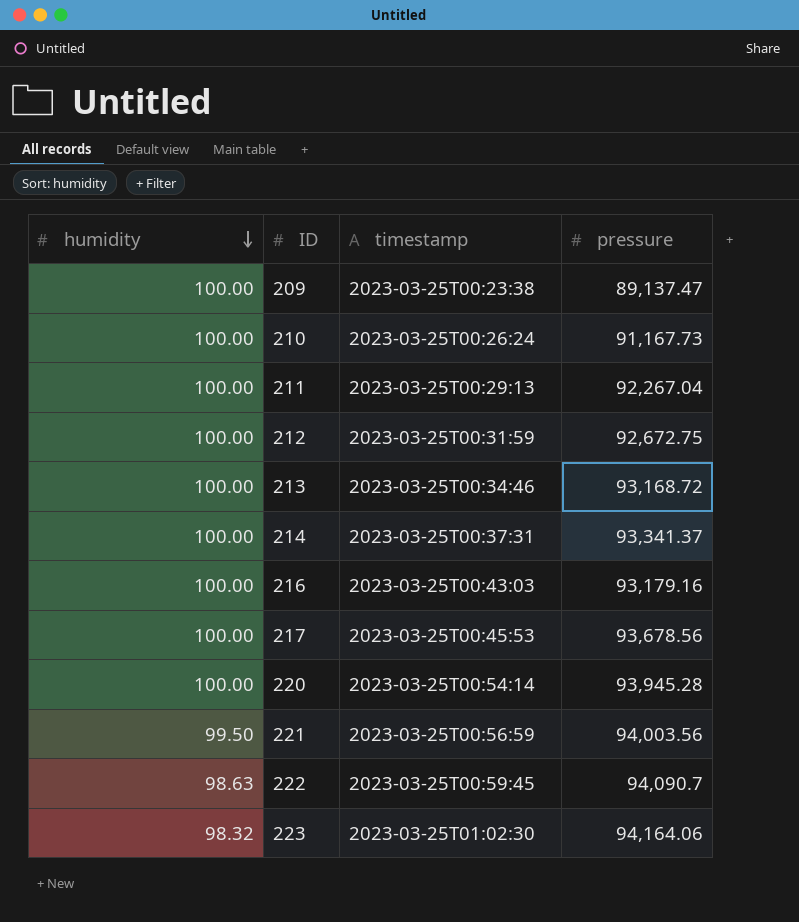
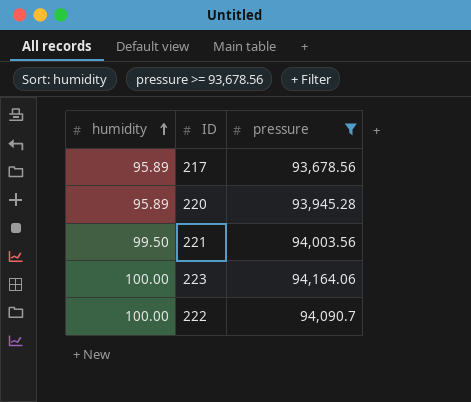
filter: none -> pressure >= 93,678.56
row order: humidity descending -> humidity ascending
column timestamp | position: 3 -> none
217 | humidity: 100.00 -> 95.89
220 | humidity: 100.00 -> 95.89
223 | humidity: 98.32 -> 100.00
222 | humidity: 98.63 -> 100.00

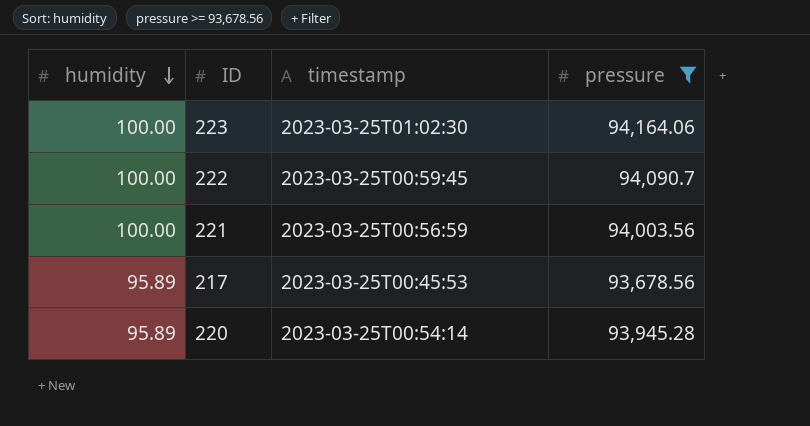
row order: humidity ascending -> humidity descending
column timestamp | position: none -> 3
221 | humidity: 99.50 -> 100.00

